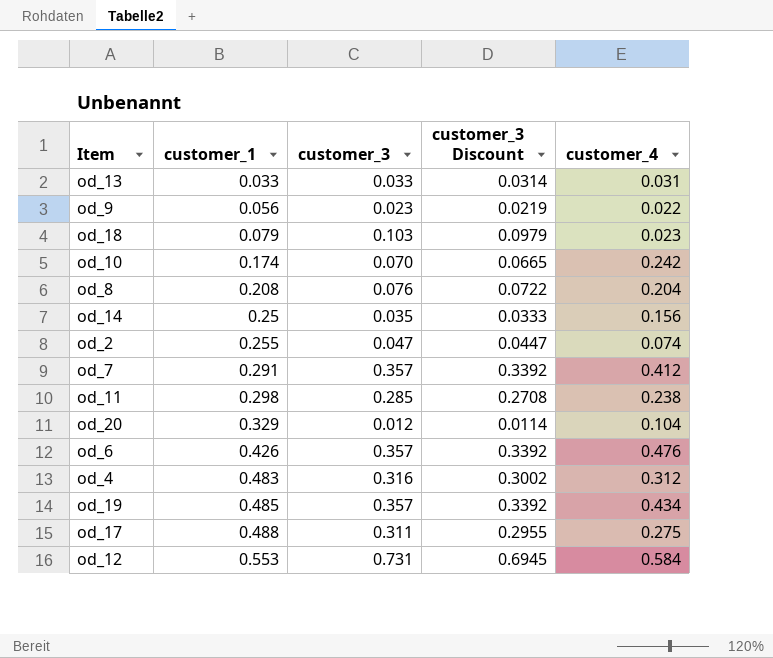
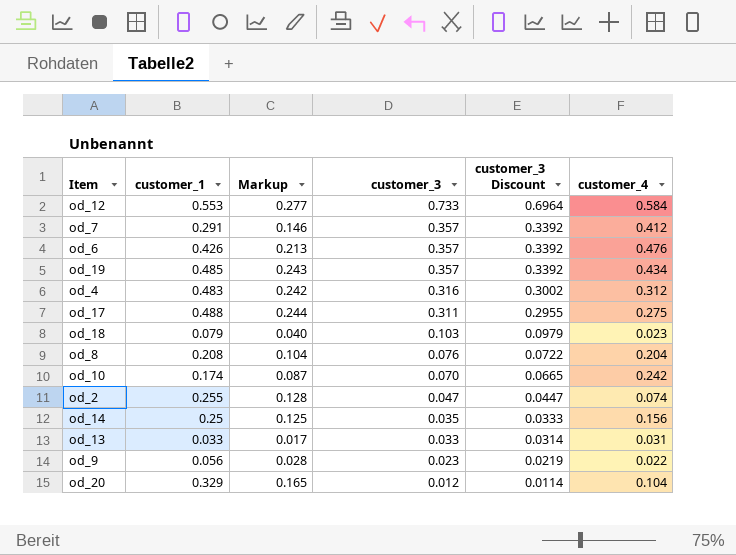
row order: customer_1 ascending -> customer_3 descending
column Markup | formula: none -> [customer_1] * 0.5
row od_11: 0.298 | 0.285 | 0.2708 | 0.238 -> none
od_12 | customer_3: 0.731 -> 0.733
od_12 | customer_3 Discount: 0.6945 -> 0.6964

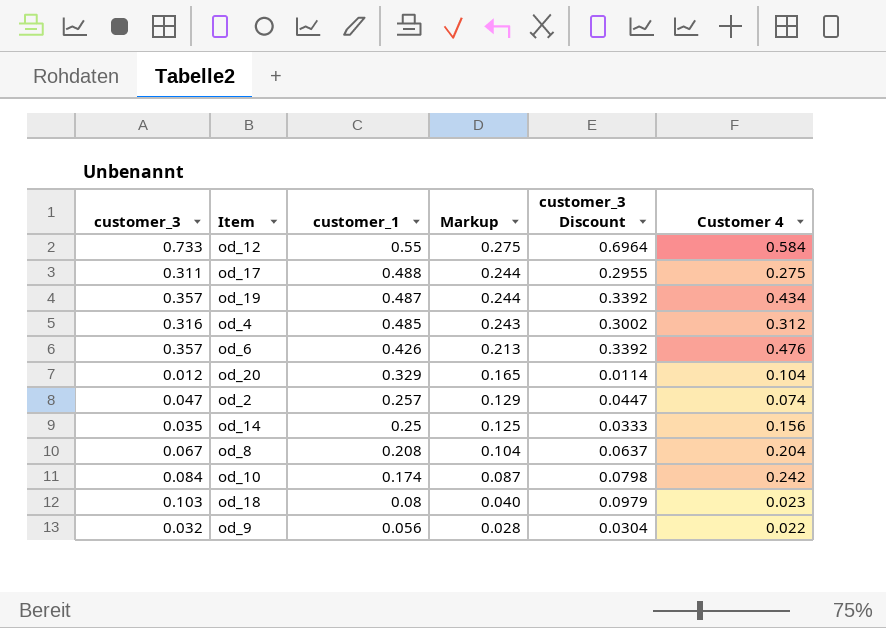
row order: customer_3 descending -> customer_1 descending
column customer_3 | position: 4 -> 1
column name: customer_4 -> Customer 4
row od_7: 0.291 | 0.146 | 0.357 | 0.3392 | 0.412 -> none
row od_13: 0.033 | 0.017 | 0.033 | 0.0314 | 0.031 -> none
od_12 | customer_1: 0.553 -> 0.55
od_12 | Markup: 0.277 -> 0.275
od_19 | customer_1: 0.485 -> 0.487
od_19 | Markup: 0.243 -> 0.244
od_4 | customer_1: 0.483 -> 0.485
od_4 | Markup: 0.242 -> 0.243
od_2 | customer_1: 0.255 -> 0.257
od_2 | Markup: 0.128 -> 0.129
od_8 | customer_3: 0.076 -> 0.067
od_8 | customer_3 Discount: 0.0722 -> 0.0637
od_10 | customer_3: 0.070 -> 0.084
od_10 | customer_3 Discount: 0.0665 -> 0.0798
od_18 | customer_1: 0.079 -> 0.08
od_9 | customer_3: 0.023 -> 0.032
od_9 | customer_3 Discount: 0.0219 -> 0.0304

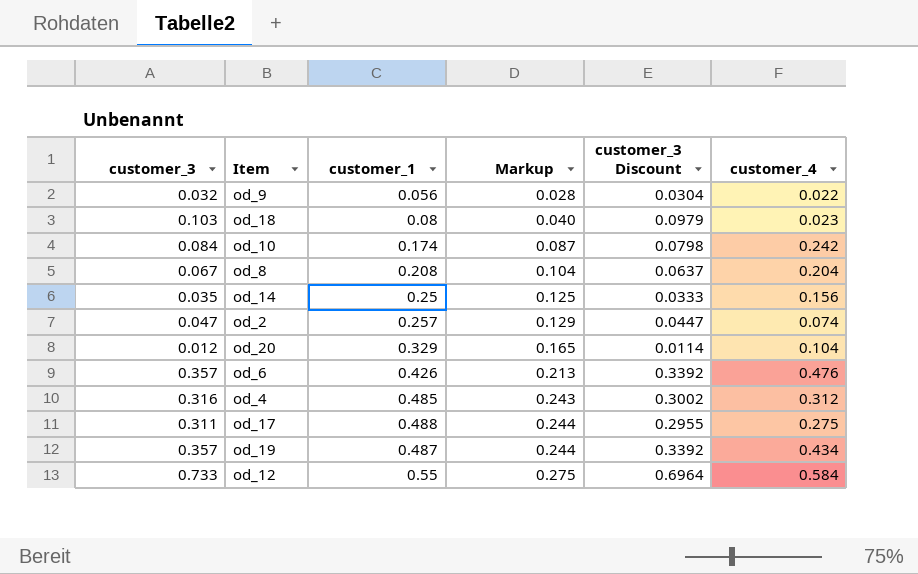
row order: customer_1 descending -> Markup ascending
column name: Customer 4 -> customer_4

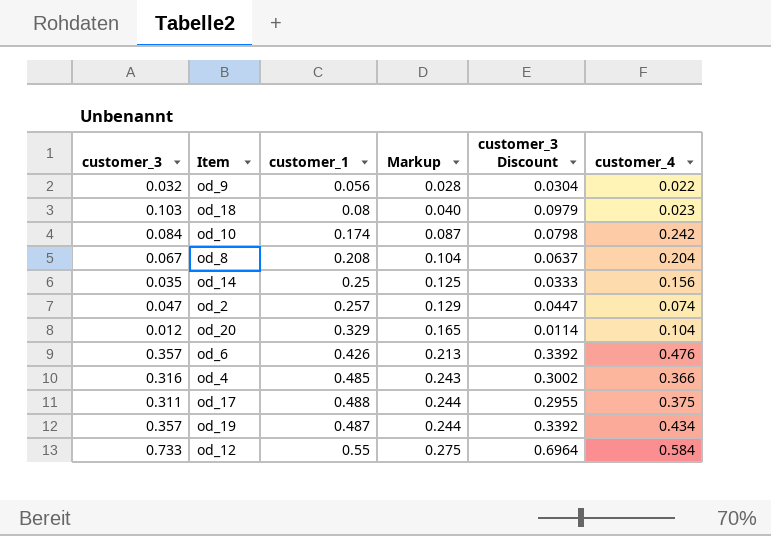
od_4 | customer_4: 0.312 -> 0.366
od_17 | customer_4: 0.275 -> 0.375

